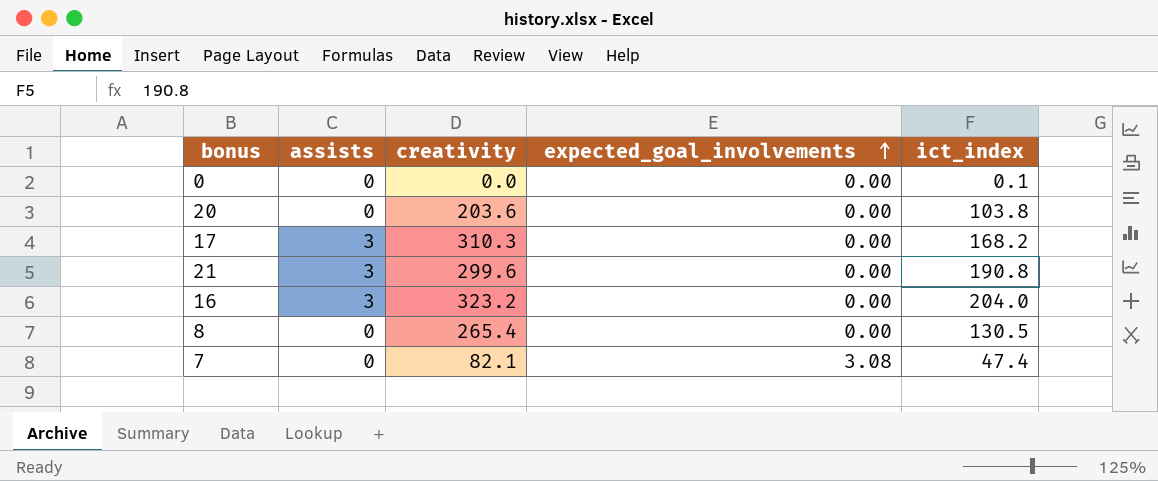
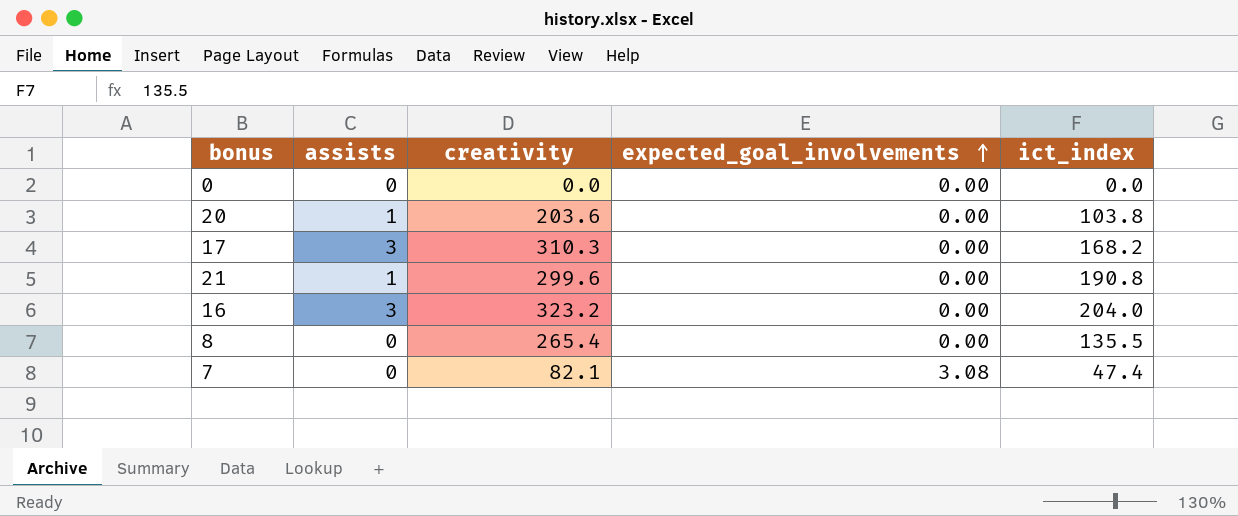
0 | ict_index: 0.1 -> 0.0
20 | assists: 0 -> 1
21 | assists: 3 -> 1
8 | ict_index: 130.5 -> 135.5

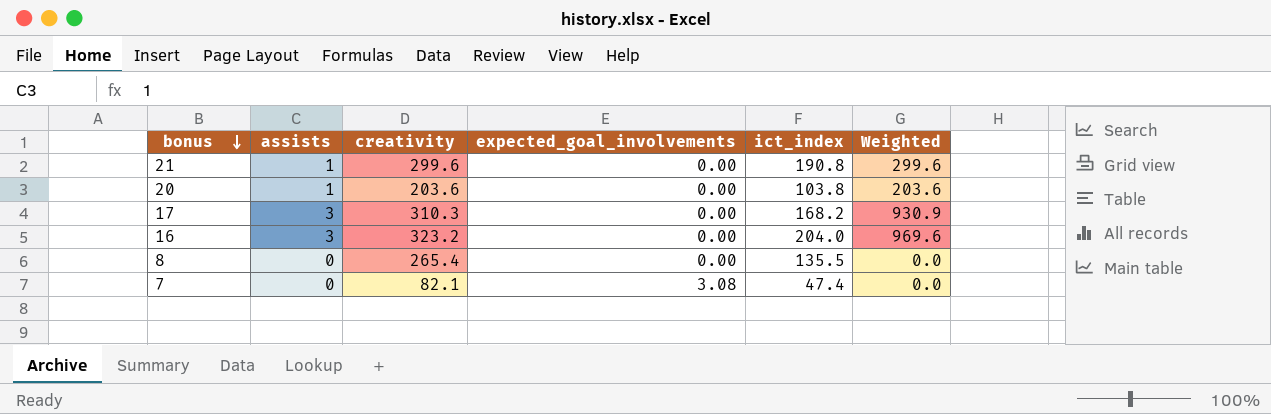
row order: expected_goal_involvements ascending -> bonus descending
column Weighted | formula: none -> [assists] * [creativity]
row 0: 0 | 0.0 | 0.00 | 0.0 -> none

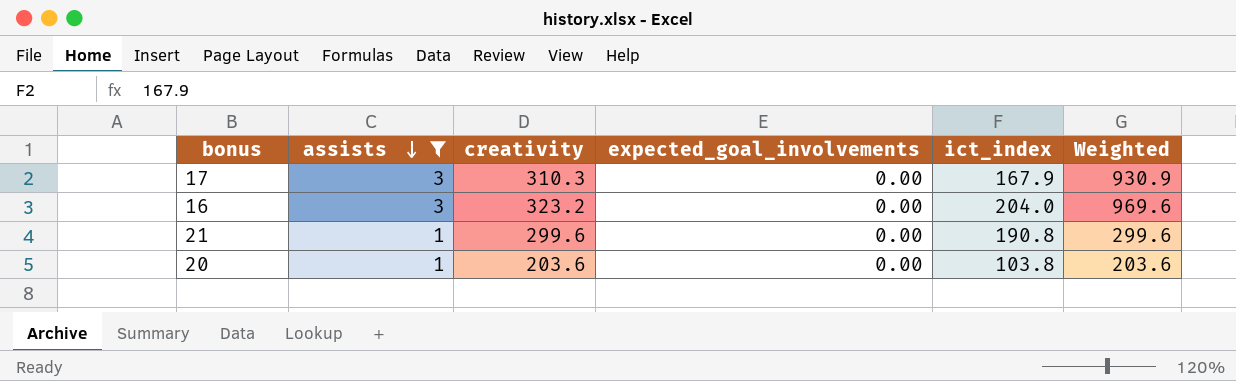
filter: none -> assists != 0
row order: bonus descending -> assists descending
17 | ict_index: 168.2 -> 167.9

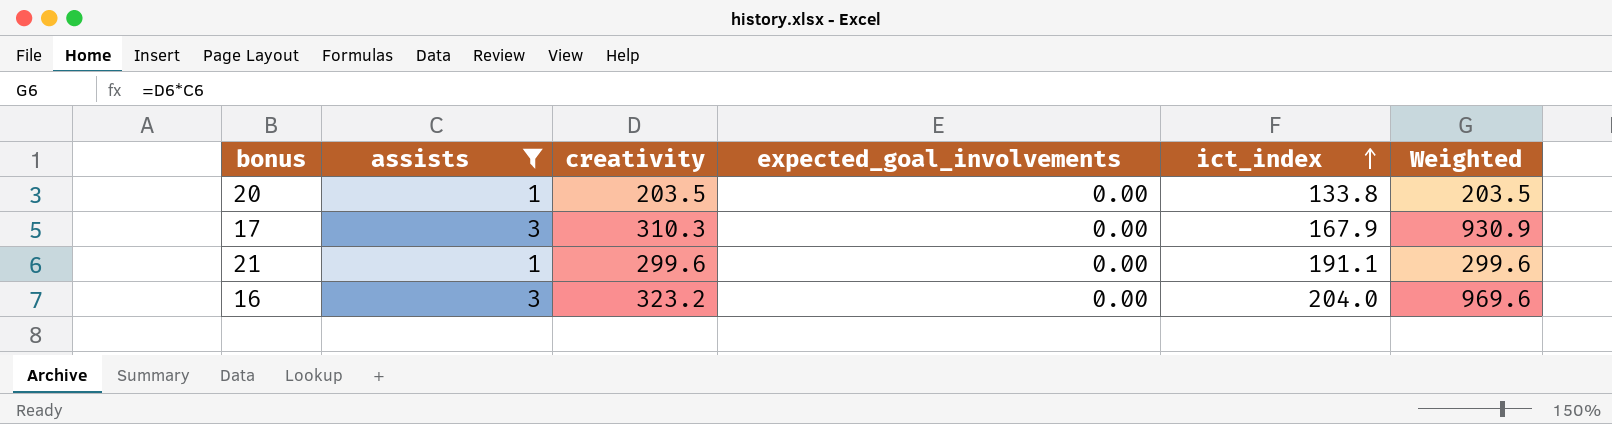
row order: assists descending -> ict_index ascending
20 | creativity: 203.6 -> 203.5
20 | ict_index: 103.8 -> 133.8
20 | Weighted: 203.6 -> 203.5
21 | ict_index: 190.8 -> 191.1

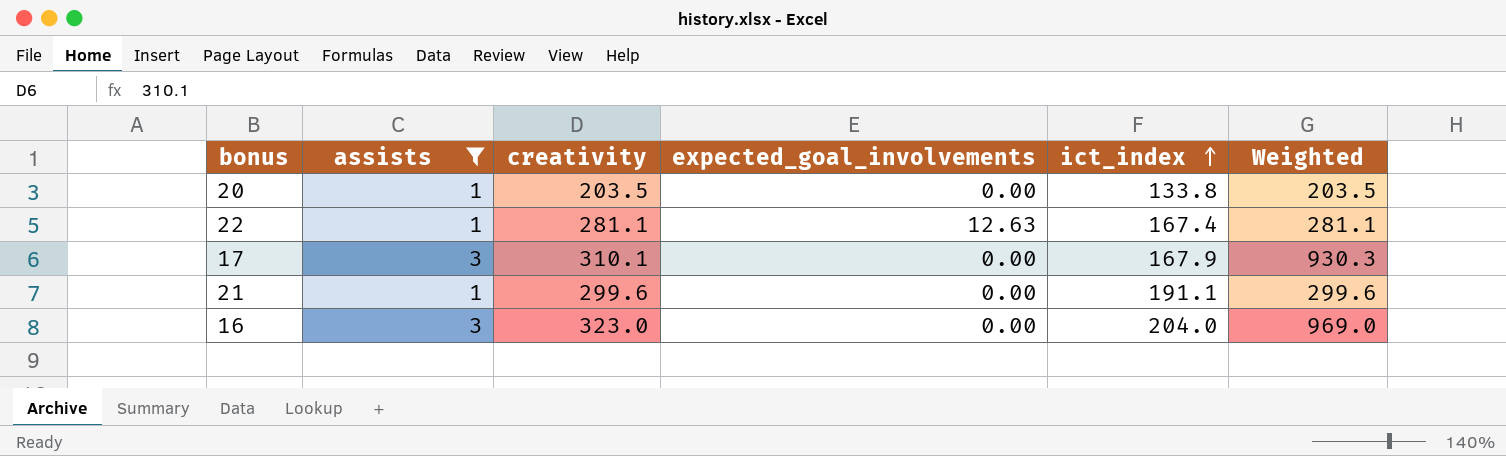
row 22: none -> 1 | 281.1 | 12.63 | 167.4 | 281.1
17 | creativity: 310.3 -> 310.1
17 | Weighted: 930.9 -> 930.3
16 | creativity: 323.2 -> 323.0
16 | Weighted: 969.6 -> 969.0

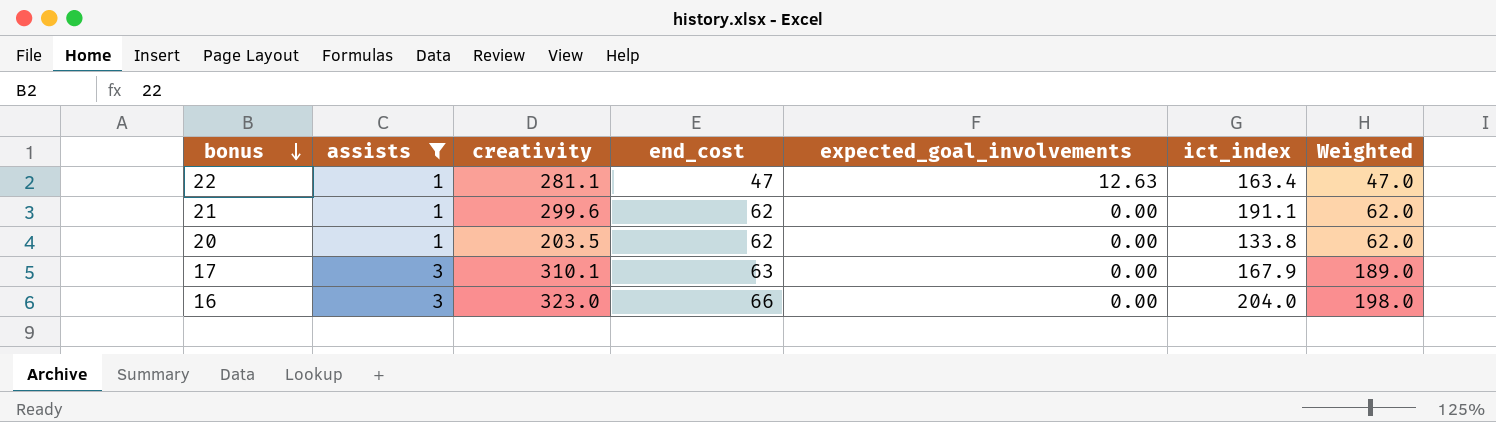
row order: ict_index ascending -> bonus descending
column end_cost | position: none -> 4
column Weighted | formula: [assists] * [creativity] -> [assists] * [end_cost]
22 | ict_index: 167.4 -> 163.4

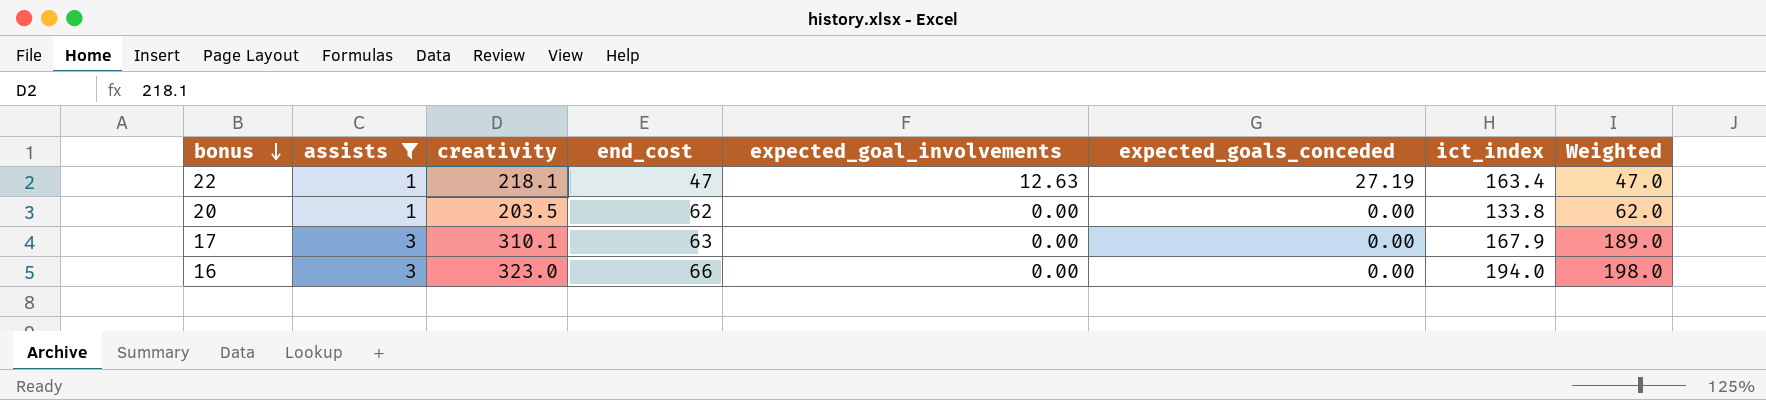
column expected_goals_conceded | position: none -> 6
row 21: 1 | 299.6 | 62 | 0.00 | 191.1 | 62.0 -> none
22 | creativity: 281.1 -> 218.1
16 | ict_index: 204.0 -> 194.0

